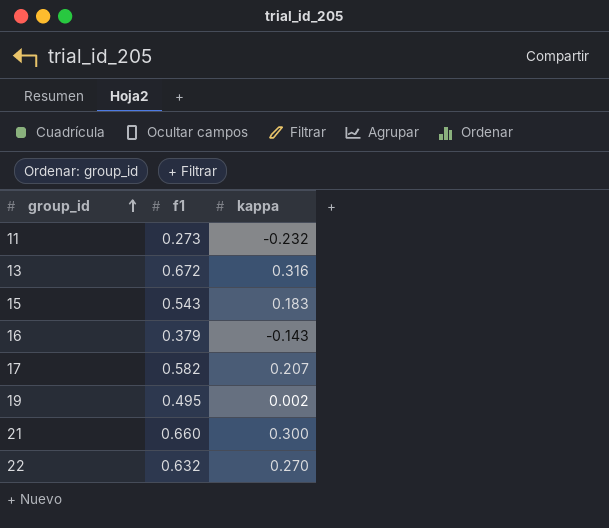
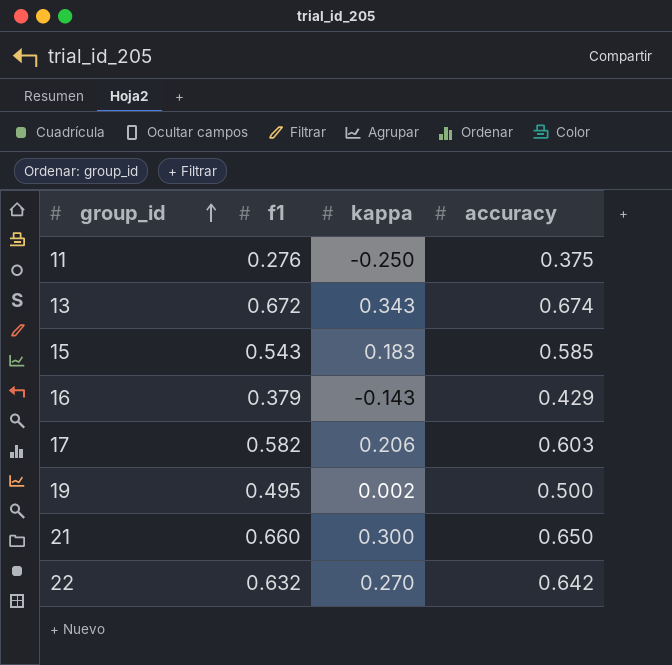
column accuracy | position: none -> 4
11 | f1: 0.273 -> 0.276
11 | kappa: -0.232 -> -0.250
13 | kappa: 0.316 -> 0.343
17 | kappa: 0.207 -> 0.206

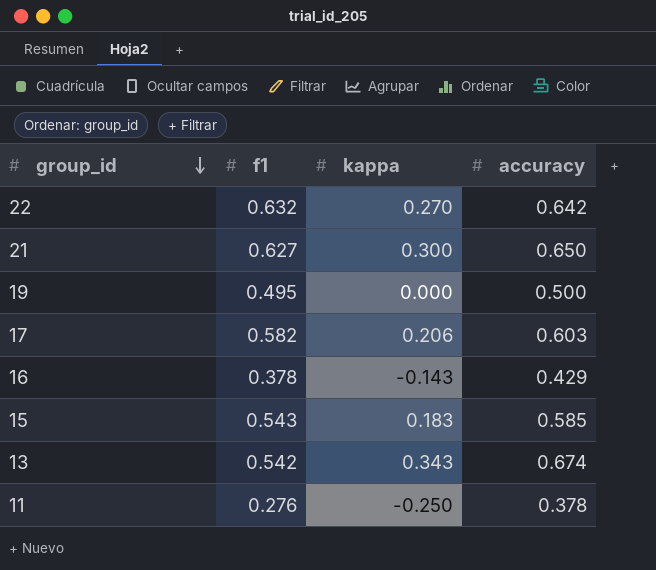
row order: group_id ascending -> group_id descending
21 | f1: 0.660 -> 0.627
19 | kappa: 0.002 -> 0.000
16 | f1: 0.379 -> 0.378
13 | f1: 0.672 -> 0.542
11 | accuracy: 0.375 -> 0.378

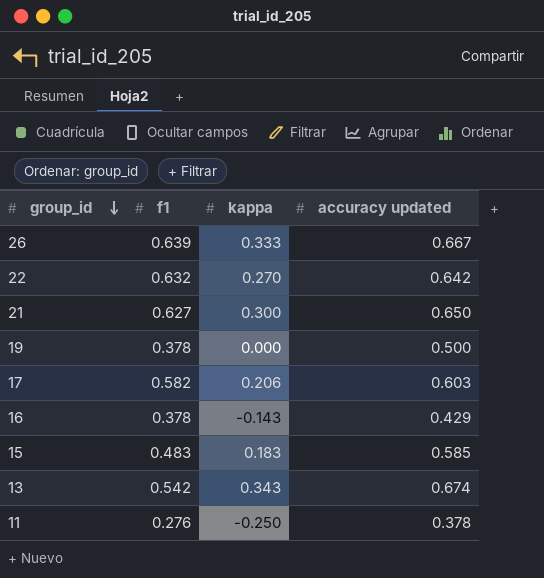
column name: accuracy -> accuracy updated
row 26: none -> 0.639 | 0.333 | 0.667
19 | f1: 0.495 -> 0.378
15 | f1: 0.543 -> 0.483

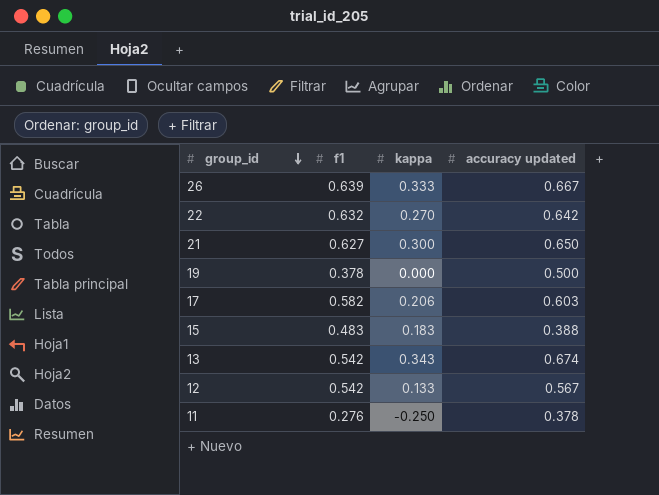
row 16: 0.378 | -0.143 | 0.429 -> none
15 | accuracy updated: 0.585 -> 0.388
row 12: none -> 0.542 | 0.133 | 0.567

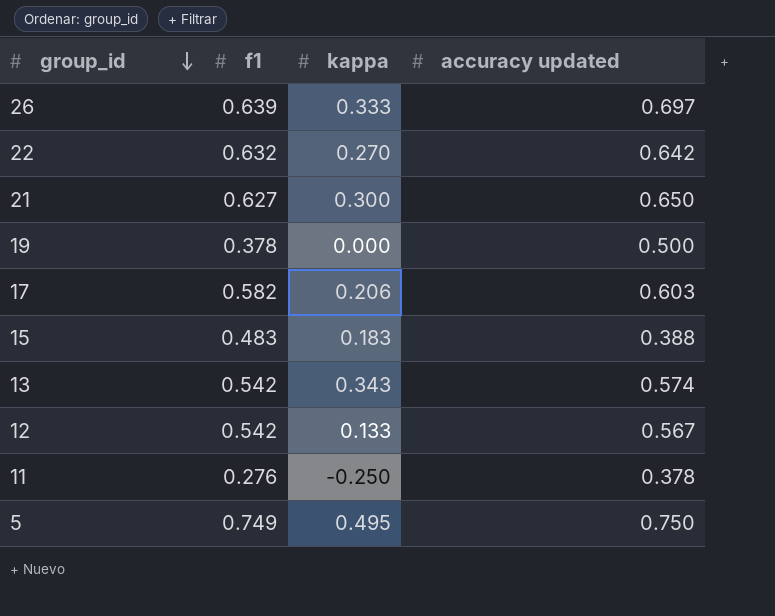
26 | accuracy updated: 0.667 -> 0.697
13 | accuracy updated: 0.674 -> 0.574
row 5: none -> 0.749 | 0.495 | 0.750

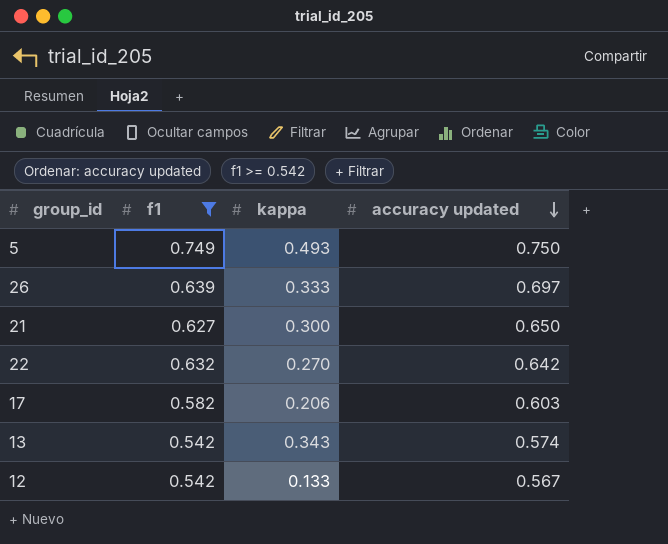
filter: none -> f1 >= 0.542
row order: group_id descending -> accuracy updated descending
5 | kappa: 0.495 -> 0.493

